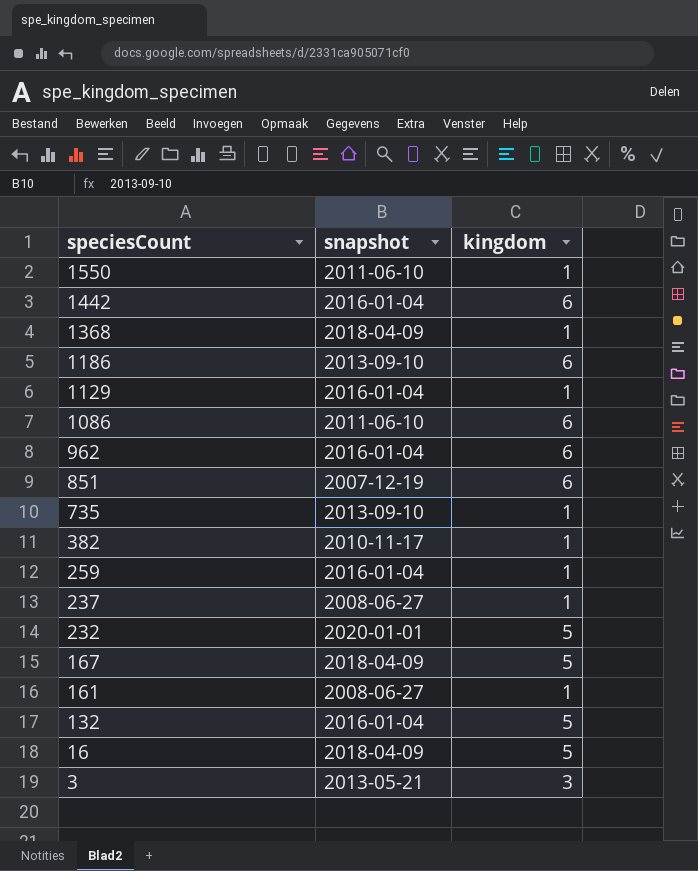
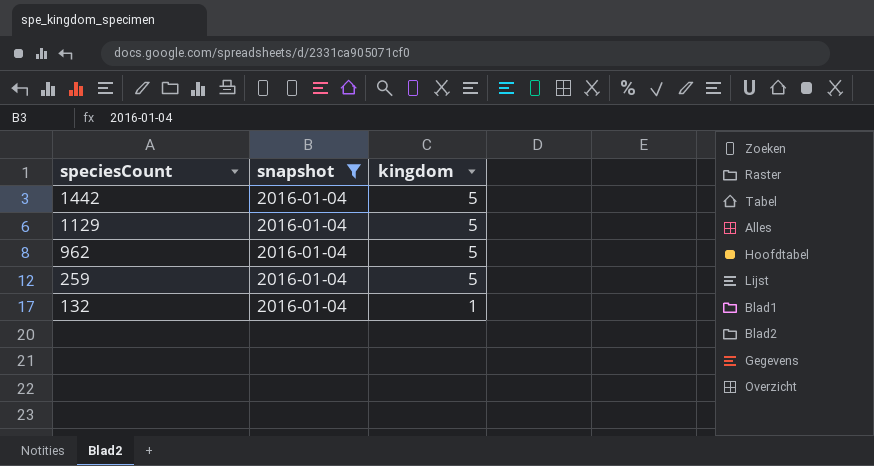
filter: none -> snapshot = 2016-01-04
1442 | kingdom: 6 -> 5
1129 | kingdom: 1 -> 5
962 | kingdom: 6 -> 5
259 | kingdom: 1 -> 5
132 | kingdom: 5 -> 1

